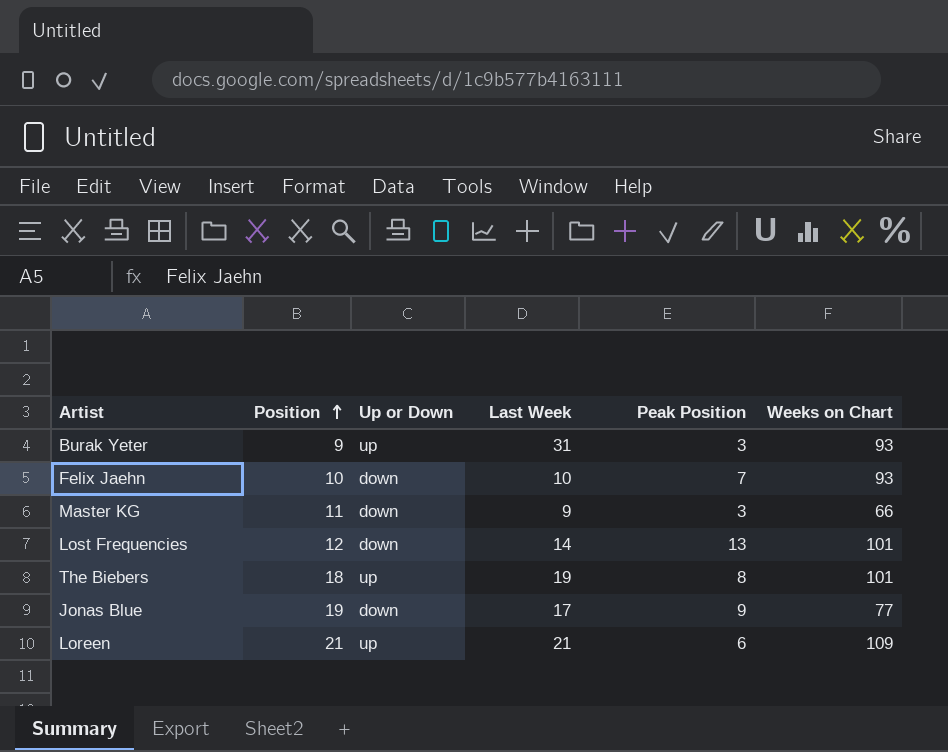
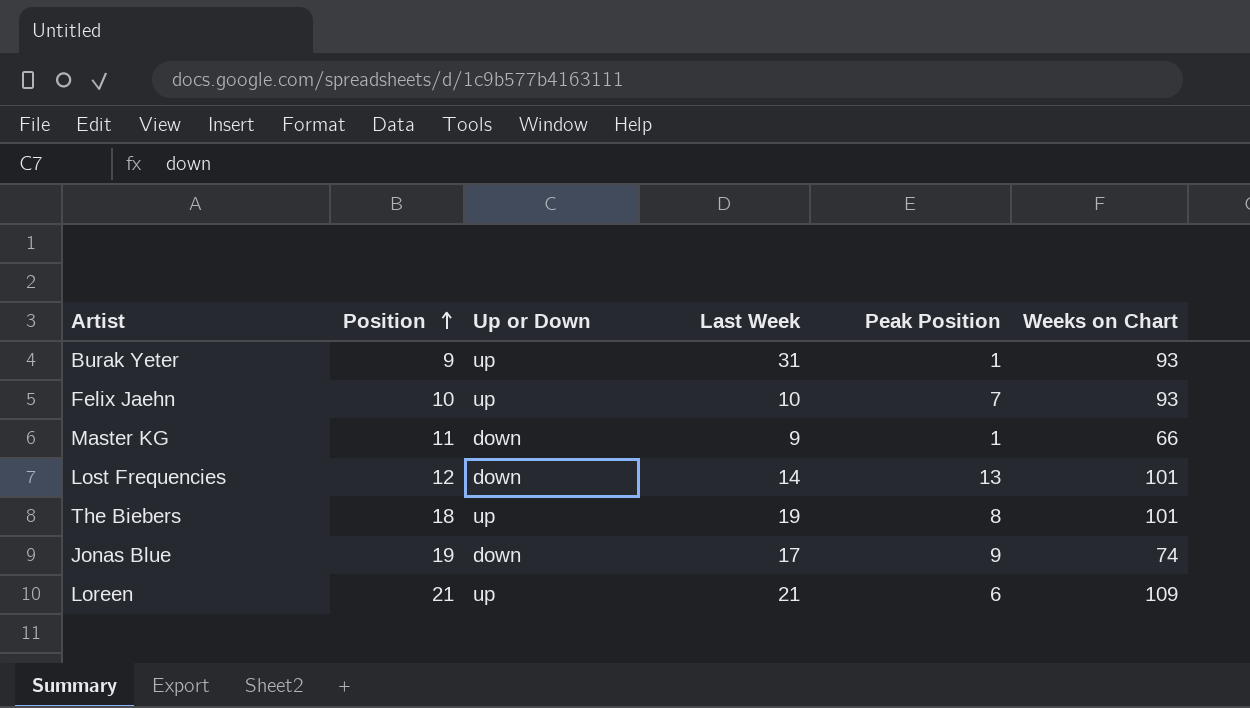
Burak Yeter | Peak Position: 3 -> 1
Felix Jaehn | Up or Down: down -> up
Master KG | Peak Position: 3 -> 1
Jonas Blue | Weeks on Chart: 77 -> 74

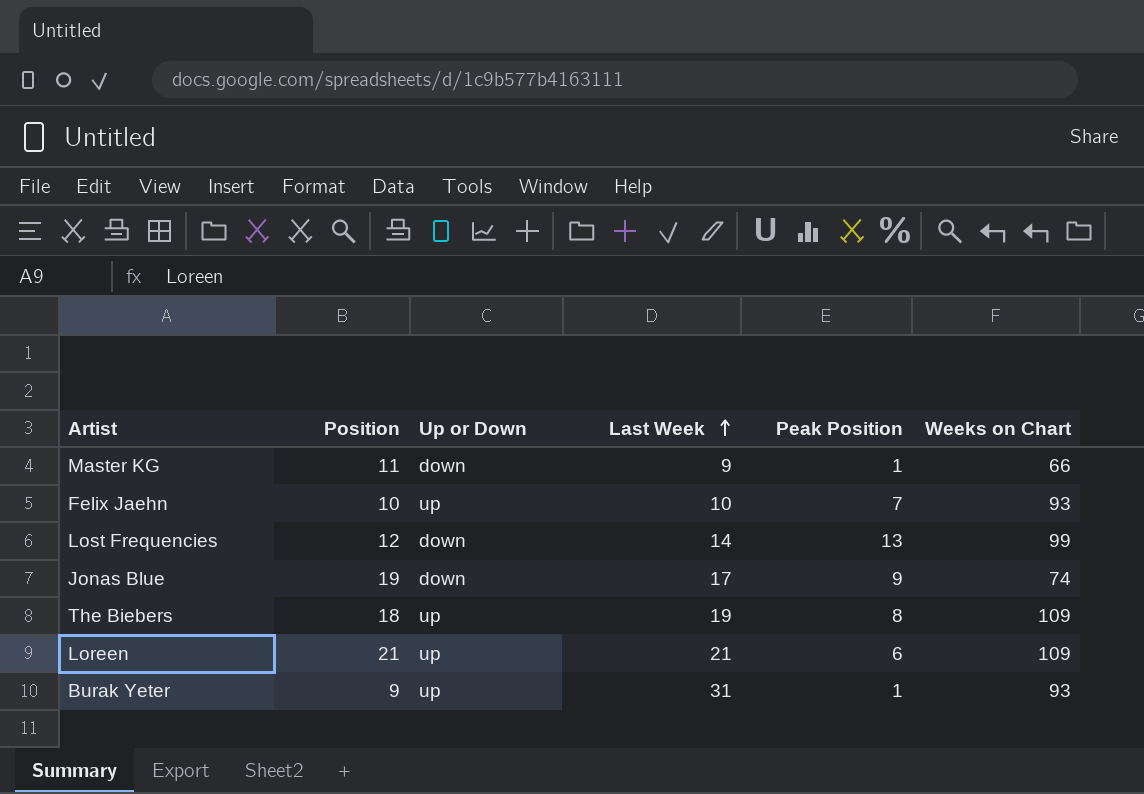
row order: Position ascending -> Last Week ascending
Lost Frequencies | Weeks on Chart: 101 -> 99
The Biebers | Weeks on Chart: 101 -> 109

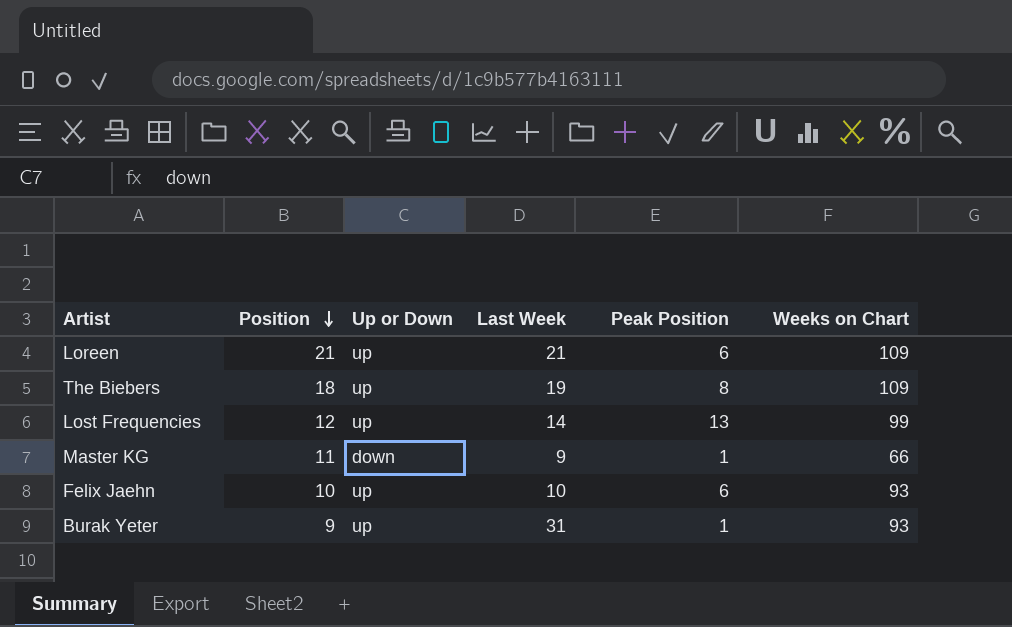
row order: Last Week ascending -> Position descending
row Jonas Blue: 19 | down | 17 | 9 | 74 -> none
Lost Frequencies | Up or Down: down -> up
Felix Jaehn | Peak Position: 7 -> 6

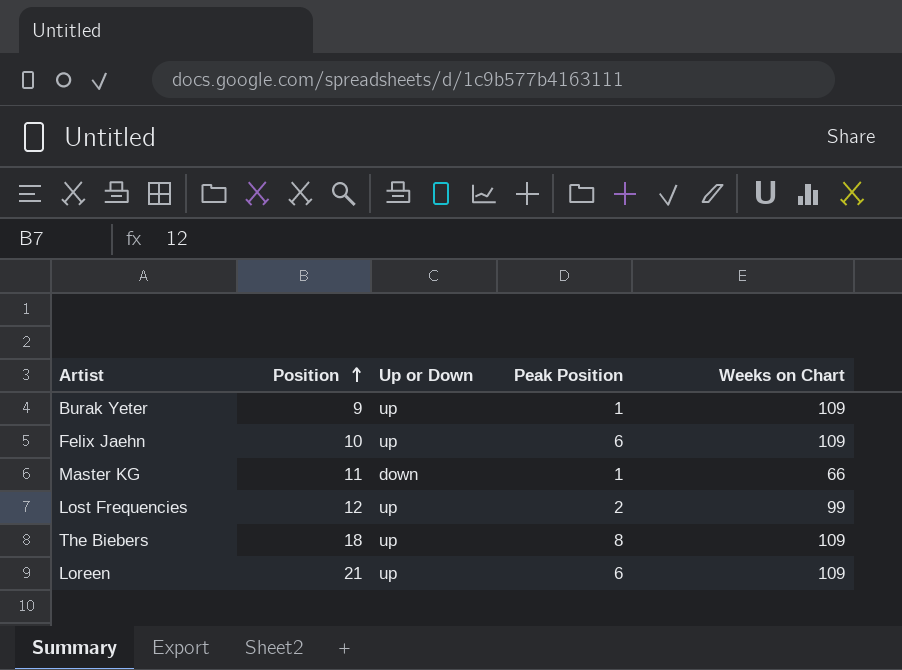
row order: Position descending -> Position ascending
column Last Week | position: 4 -> none
Burak Yeter | Weeks on Chart: 93 -> 109
Felix Jaehn | Weeks on Chart: 93 -> 109
Lost Frequencies | Peak Position: 13 -> 2

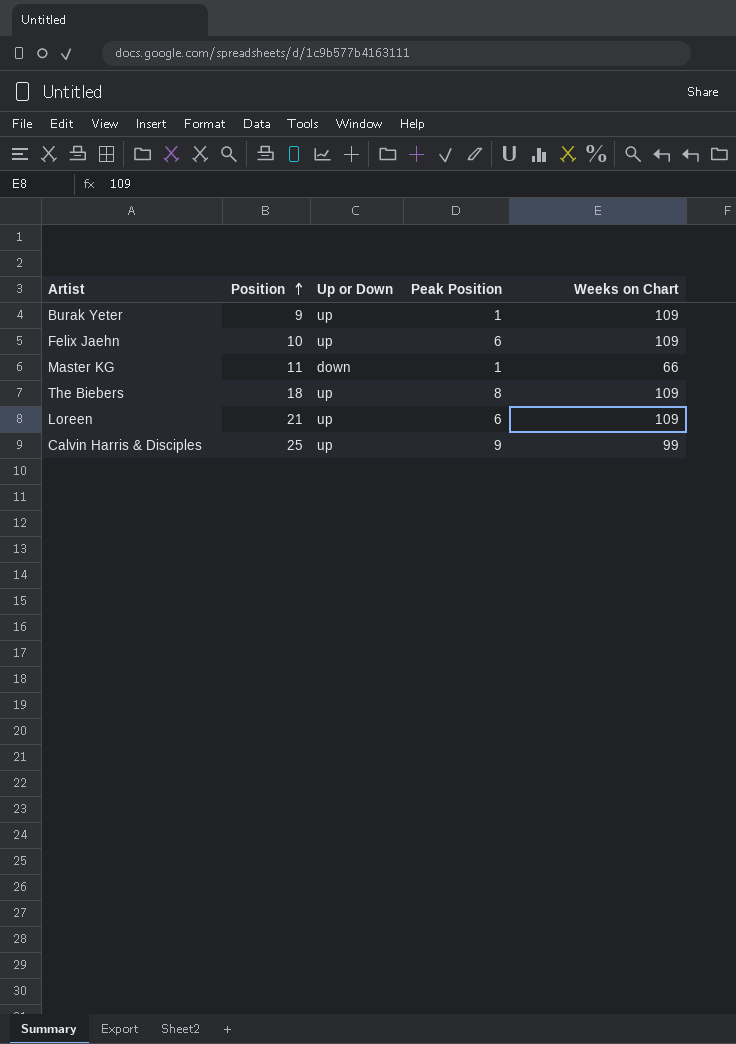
row Lost Frequencies: 12 | up | 2 | 99 -> none
row Calvin Harris & Disciples: none -> 25 | up | 9 | 99

